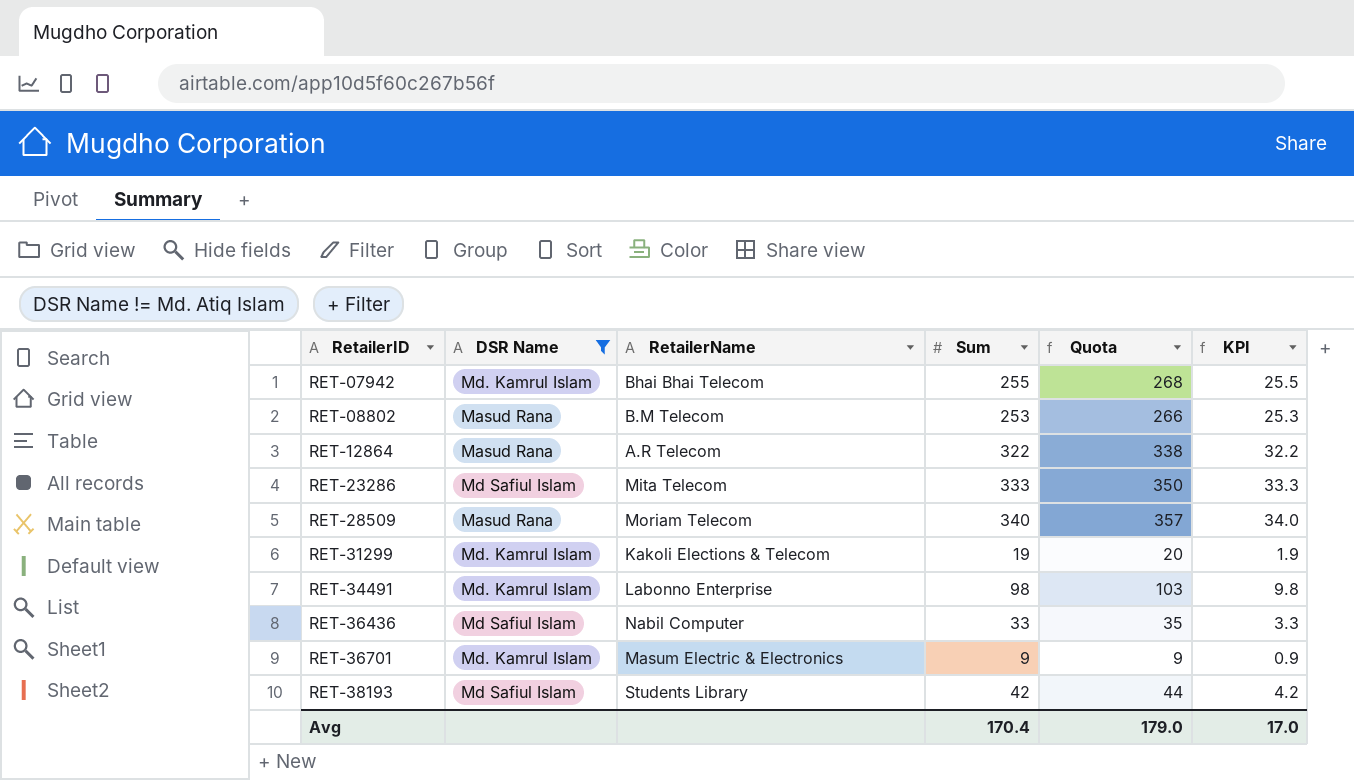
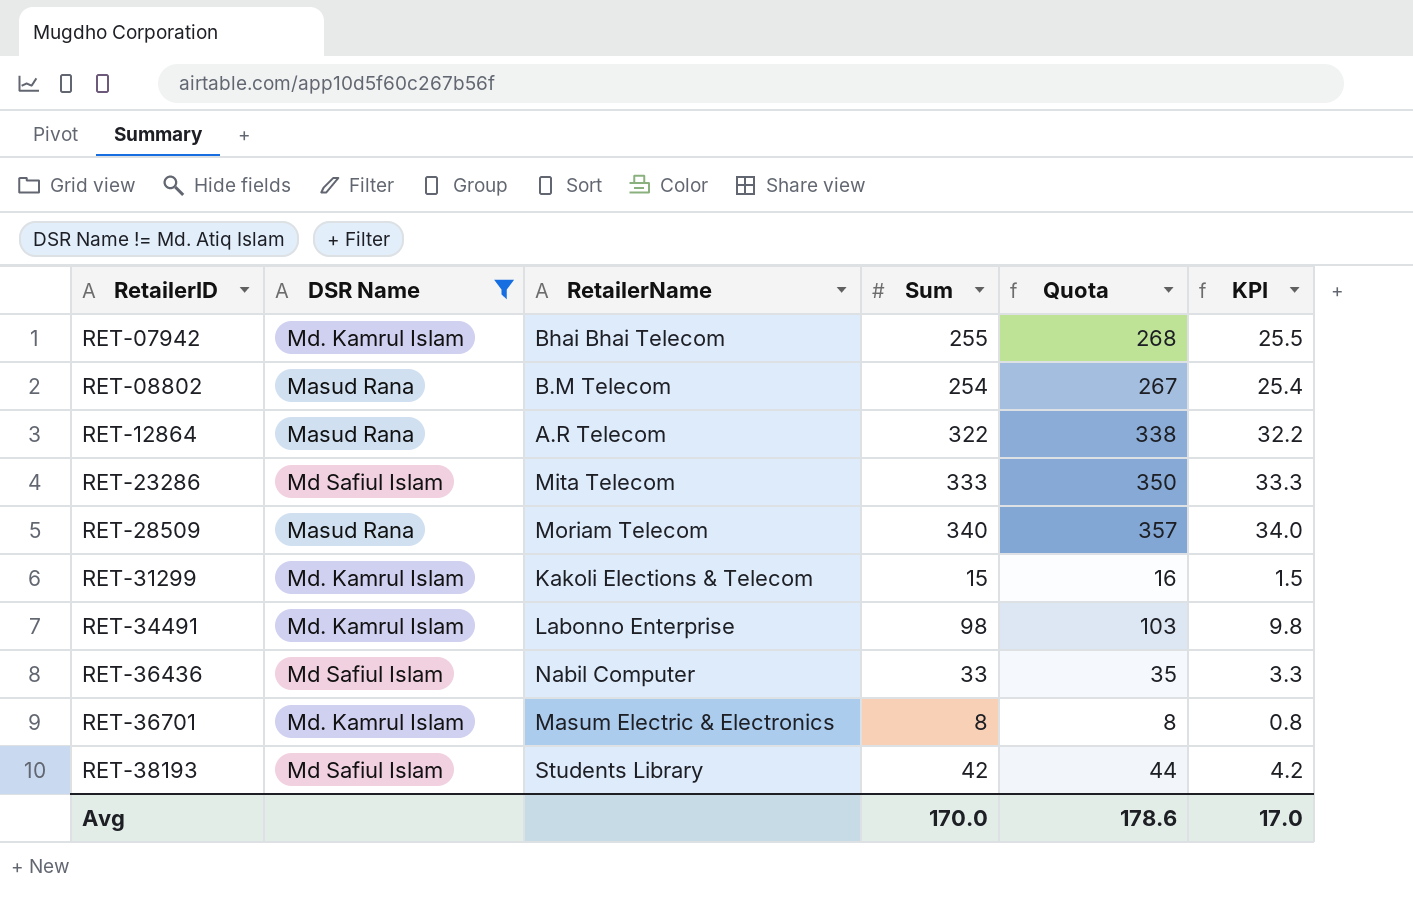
RET-08802 | Sum: 253 -> 254
RET-08802 | Quota: 266 -> 267
RET-08802 | KPI: 25.3 -> 25.4
RET-31299 | Sum: 19 -> 15
RET-31299 | Quota: 20 -> 16
RET-31299 | KPI: 1.9 -> 1.5
RET-36701 | Sum: 9 -> 8
RET-36701 | Quota: 9 -> 8
RET-36701 | KPI: 0.9 -> 0.8
Avg | Sum: 170.4 -> 170.0
Avg | Quota: 179.0 -> 178.6

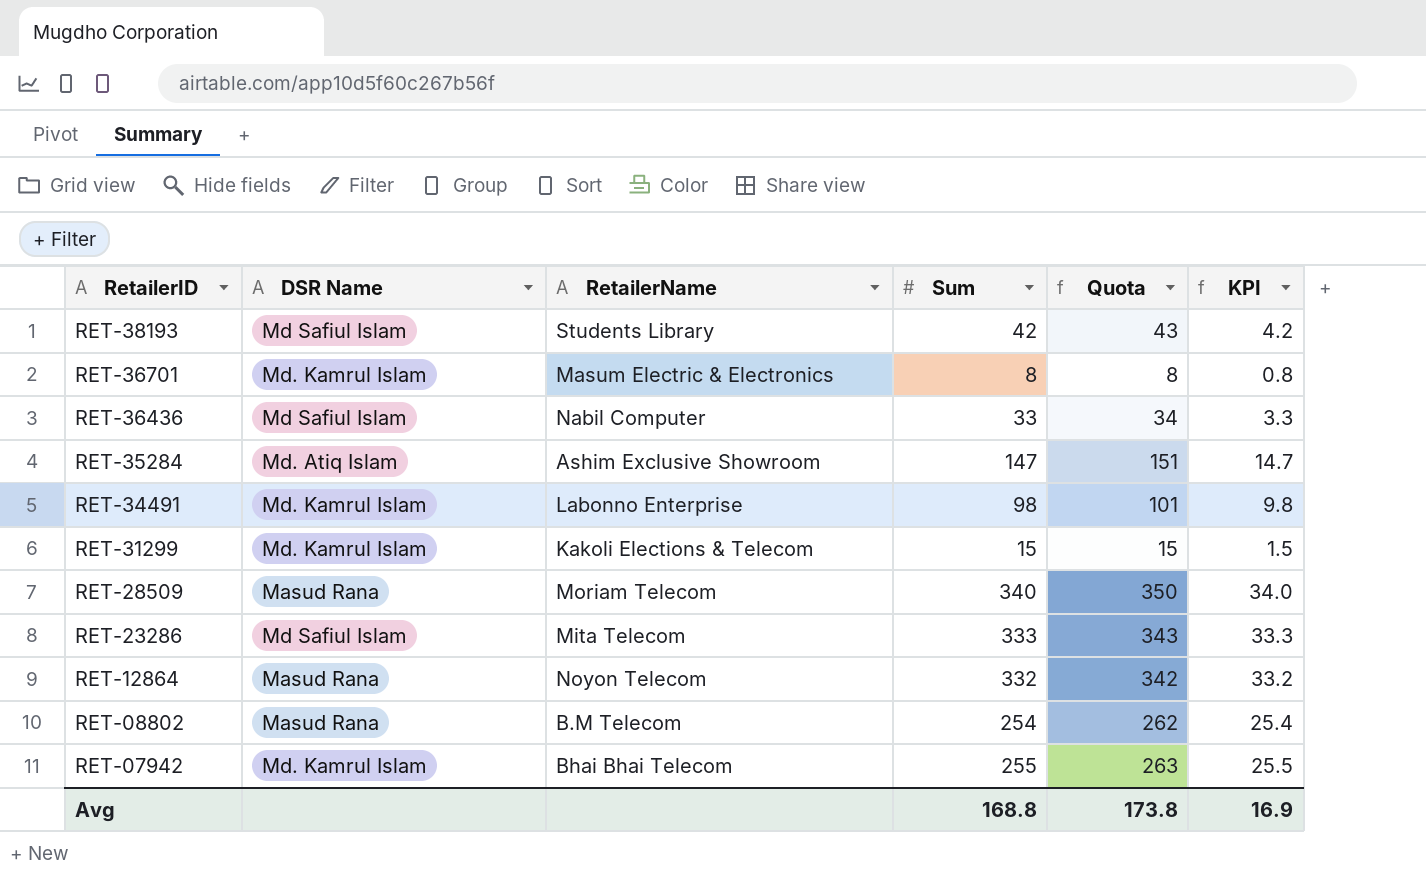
filter: DSR Name != Md. Atiq Islam -> none
row order: RetailerID ascending -> RetailerID descending
column Quota | formula: [Sum] * 1.05 -> [Sum] * 1.03
RET-12864 | RetailerName: A.R Telecom -> Noyon Telecom
RET-12864 | Sum: 322 -> 332
RET-12864 | KPI: 32.2 -> 33.2
Avg | Sum: 170.0 -> 168.8
Avg | Quota: 178.6 -> 173.8
Avg | KPI: 17.0 -> 16.9

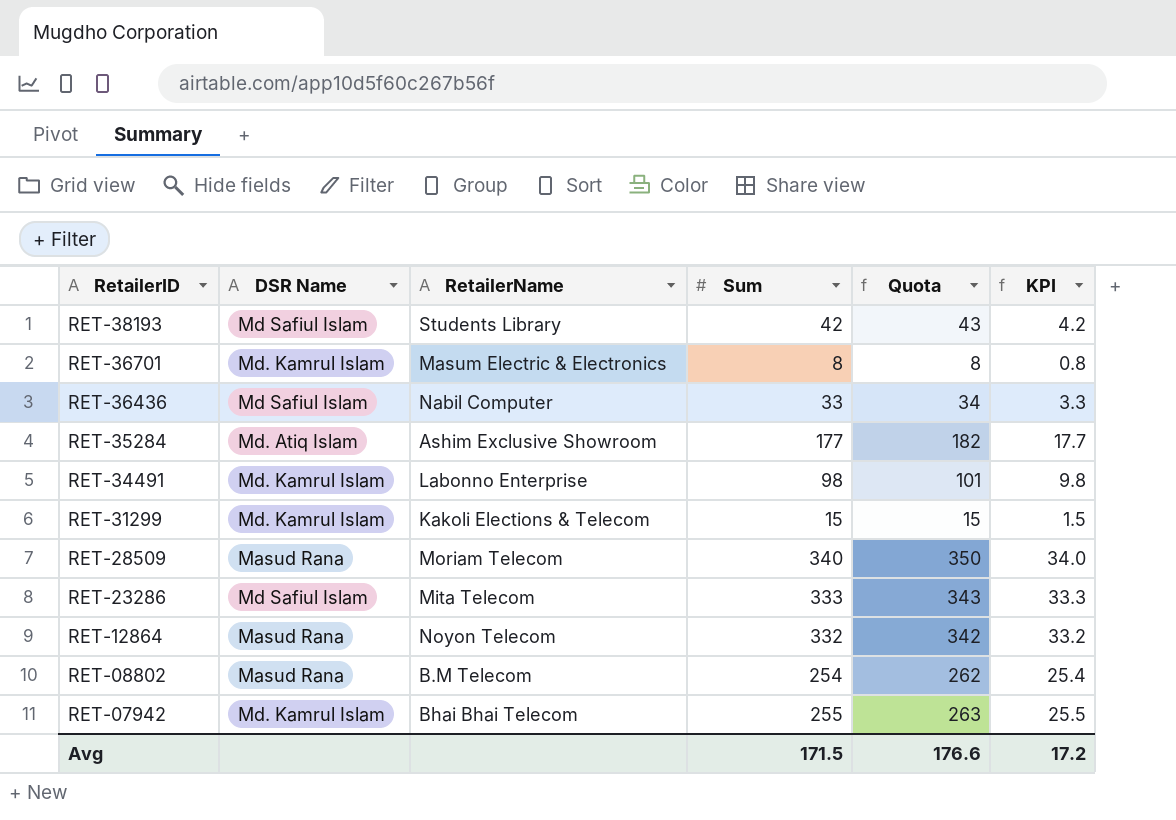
RET-35284 | Sum: 147 -> 177
RET-35284 | Quota: 151 -> 182
RET-35284 | KPI: 14.7 -> 17.7
Avg | Sum: 168.8 -> 171.5
Avg | Quota: 173.8 -> 176.6
Avg | KPI: 16.9 -> 17.2

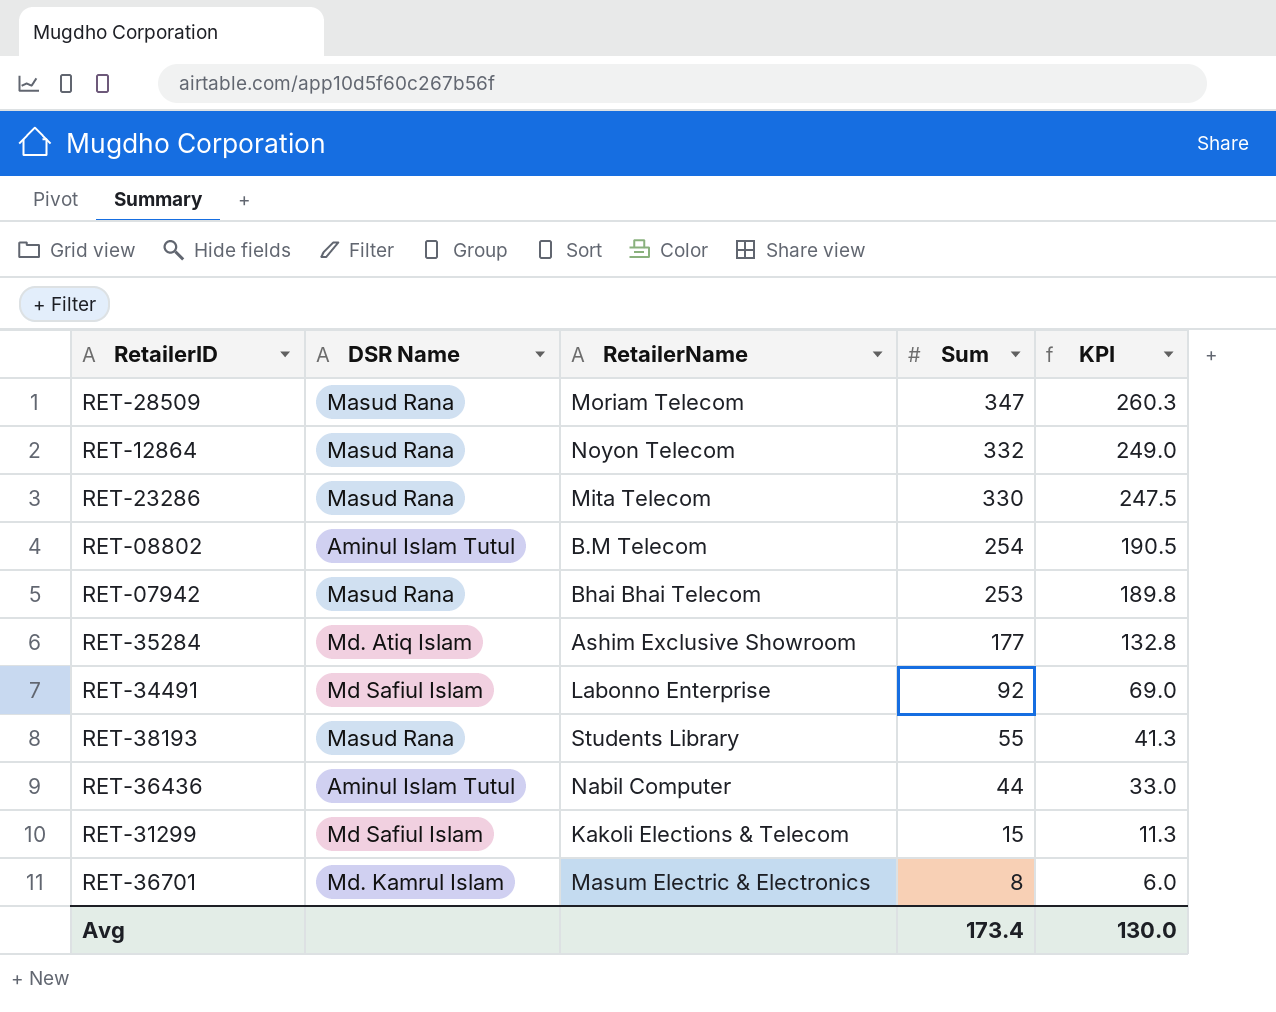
row order: RetailerID descending -> Sum descending
column Quota | formula: [Sum] * 1.03 -> none
column KPI | formula: [Sum] * 0.1 -> [Sum] * 0.75
RET-28509 | Sum: 340 -> 347
RET-23286 | DSR Name: Md Safiul Islam -> Masud Rana
RET-23286 | Sum: 333 -> 330
RET-08802 | DSR Name: Masud Rana -> Aminul Islam Tutul
RET-07942 | DSR Name: Md. Kamrul Islam -> Masud Rana
RET-07942 | Sum: 255 -> 253
RET-34491 | DSR Name: Md. Kamrul Islam -> Md Safiul Islam
RET-34491 | Sum: 98 -> 92
RET-38193 | DSR Name: Md Safiul Islam -> Masud Rana
RET-38193 | Sum: 42 -> 55
RET-36436 | DSR Name: Md Safiul Islam -> Aminul Islam Tutul
RET-36436 | Sum: 33 -> 44
RET-31299 | DSR Name: Md. Kamrul Islam -> Md Safiul Islam
Avg | Sum: 171.5 -> 173.4
Avg | KPI: 17.2 -> 130.0

